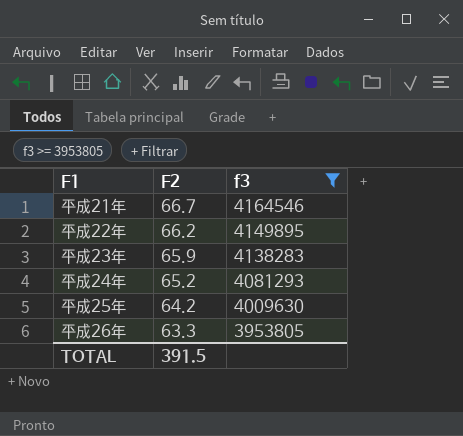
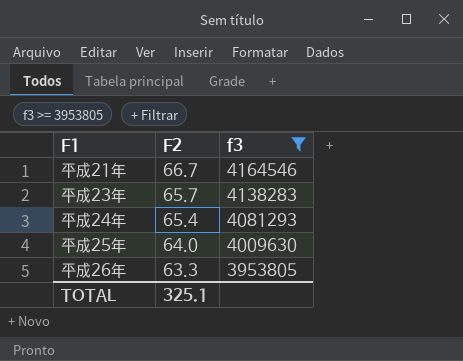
row 平成22年: 66.2 | 4149895 -> none
平成23年 | F2: 65.9 -> 65.7
平成24年 | F2: 65.2 -> 65.4
平成25年 | F2: 64.2 -> 64.0
TOTAL | F2: 391.5 -> 325.1

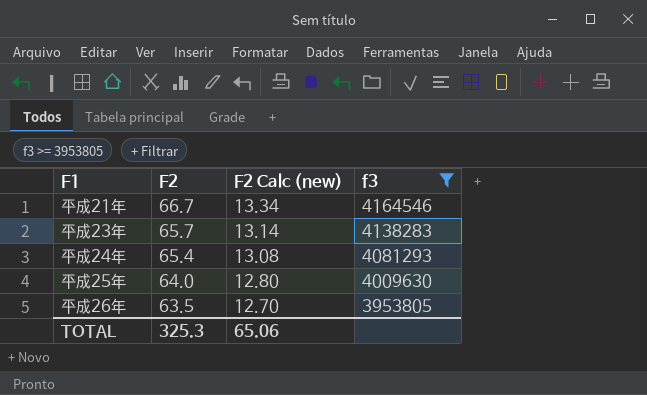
column F2 Calc (new) | formula: none -> [F2] * 0.2
平成26年 | F2: 63.3 -> 63.5
TOTAL | F2: 325.1 -> 325.3

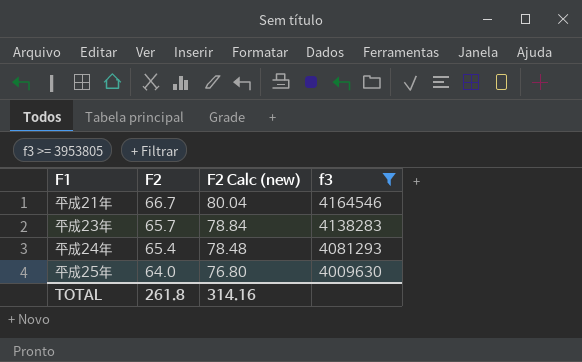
column F2 Calc (new) | formula: [F2] * 0.2 -> [F2] * 1.2
row 平成26年: 63.5 | 12.70 | 3953805 -> none
TOTAL | F2: 325.3 -> 261.8
TOTAL | F2 Calc (new): 65.06 -> 314.16

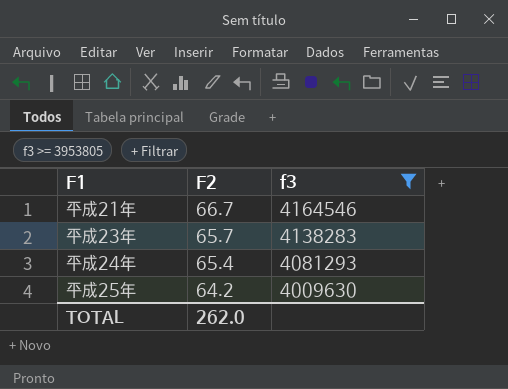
column F2 Calc (new) | formula: [F2] * 1.2 -> none
平成25年 | F2: 64.0 -> 64.2
TOTAL | F2: 261.8 -> 262.0

